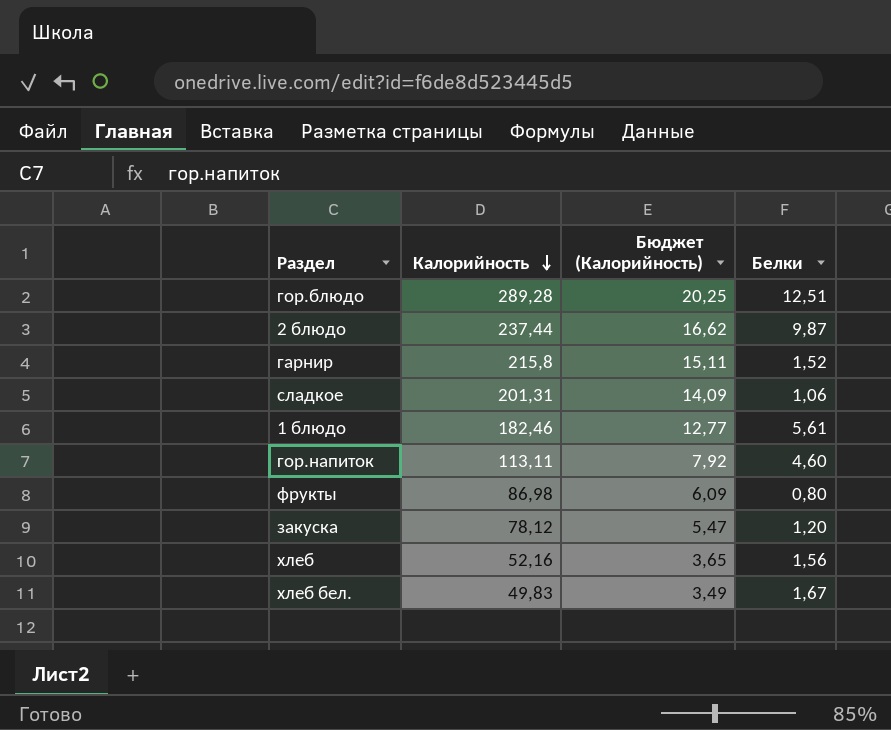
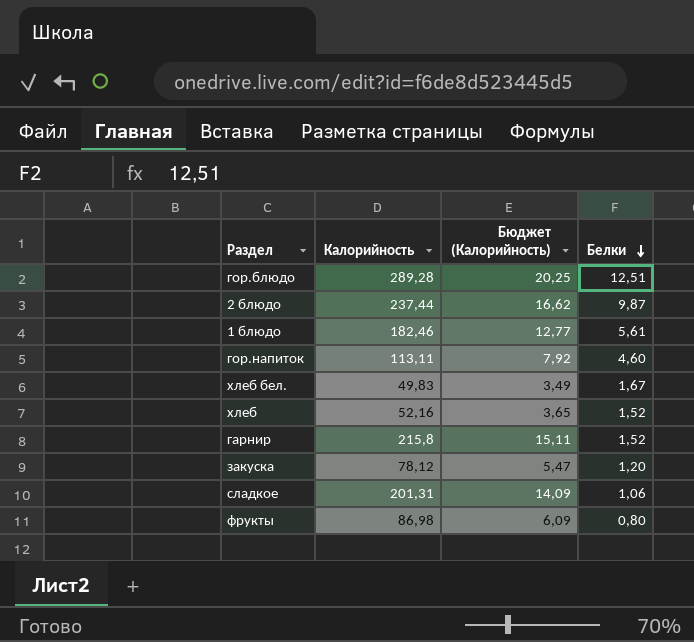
row order: Калорийность descending -> Белки descending
хлеб | Белки: 1,56 -> 1,52

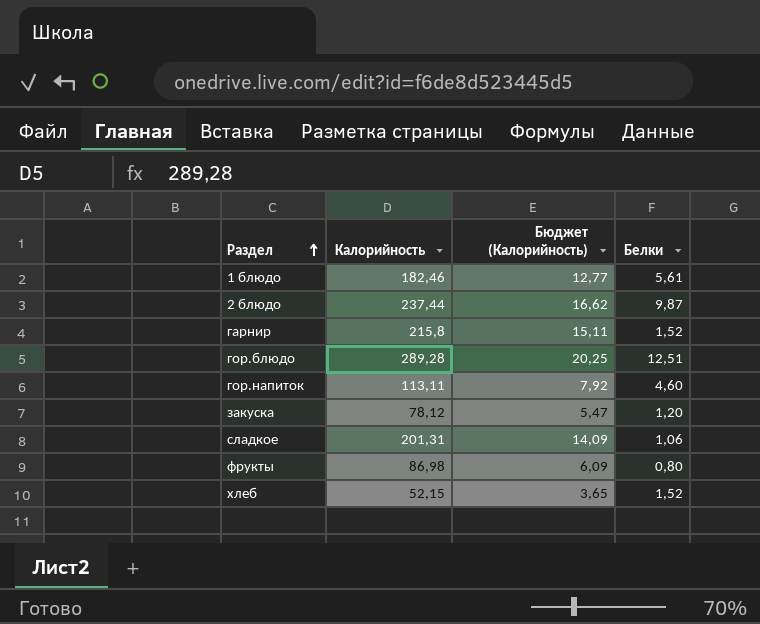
row order: Белки descending -> Раздел ascending
row хлеб бел.: 49,83 | 3,49 | 1,67 -> none
хлеб | Калорийность: 52,16 -> 52,15

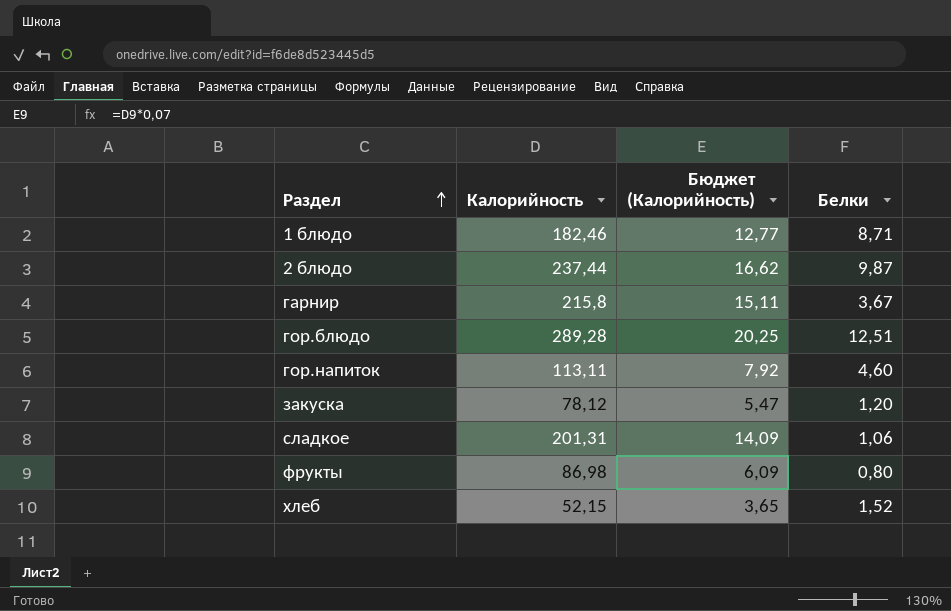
1 блюдо | Белки: 5,61 -> 8,71
гарнир | Белки: 1,52 -> 3,67

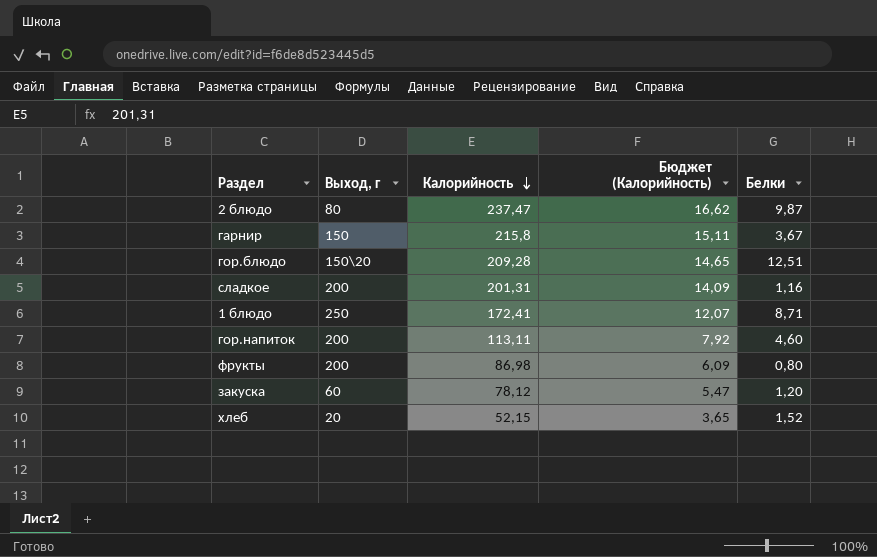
row order: Раздел ascending -> Калорийность descending
column Выход, г | position: none -> 2
2 блюдо | Калорийность: 237,44 -> 237,47
гор.блюдо | Калорийность: 289,28 -> 209,28
гор.блюдо | Бюджет (Калорийность): 20,25 -> 14,65
сладкое | Белки: 1,06 -> 1,16
1 блюдо | Калорийность: 182,46 -> 172,41
1 блюдо | Бюджет (Калорийность): 12,77 -> 12,07

